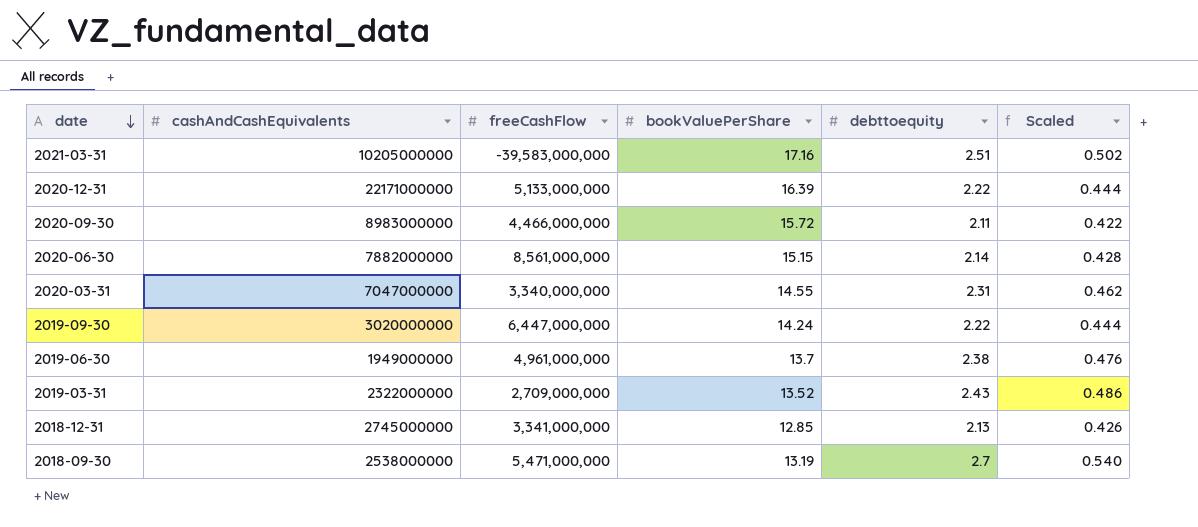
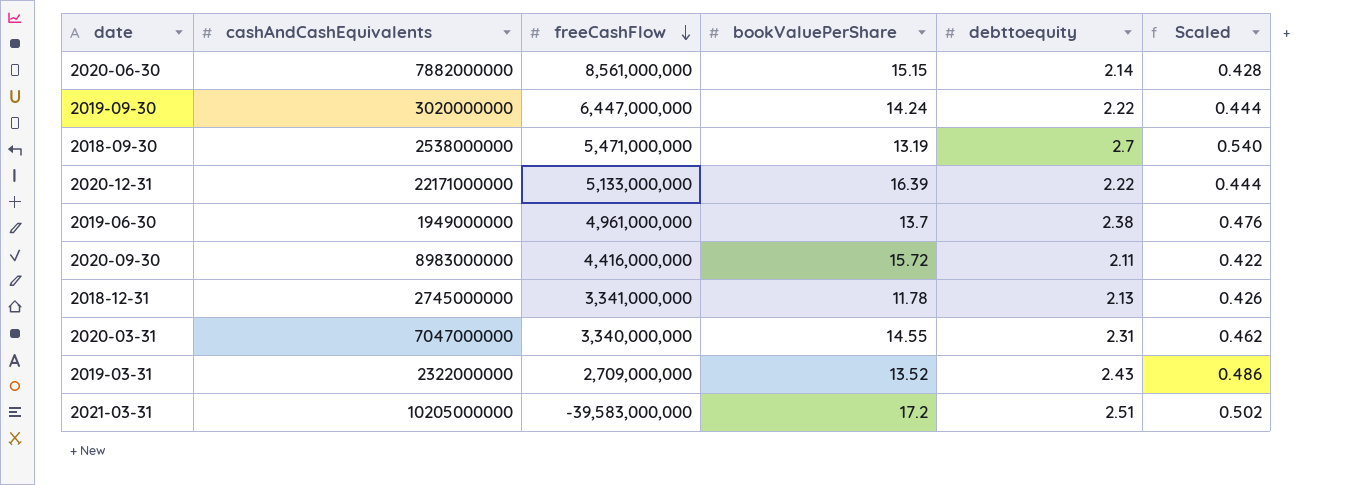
row order: date descending -> freeCashFlow descending
2020-09-30 | freeCashFlow: 4,466,000,000 -> 4,416,000,000
2018-12-31 | bookValuePerShare: 12.85 -> 11.78
2021-03-31 | bookValuePerShare: 17.16 -> 17.2

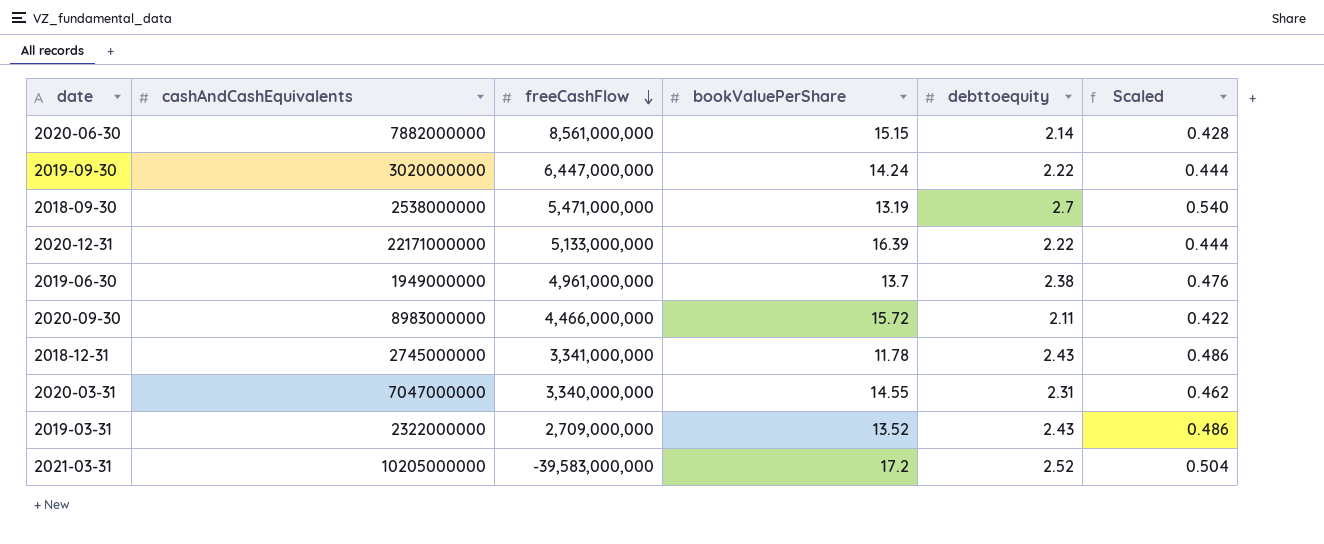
2020-09-30 | freeCashFlow: 4,416,000,000 -> 4,466,000,000
2018-12-31 | debttoequity: 2.13 -> 2.43
2018-12-31 | Scaled: 0.426 -> 0.486
2021-03-31 | debttoequity: 2.51 -> 2.52
2021-03-31 | Scaled: 0.502 -> 0.504

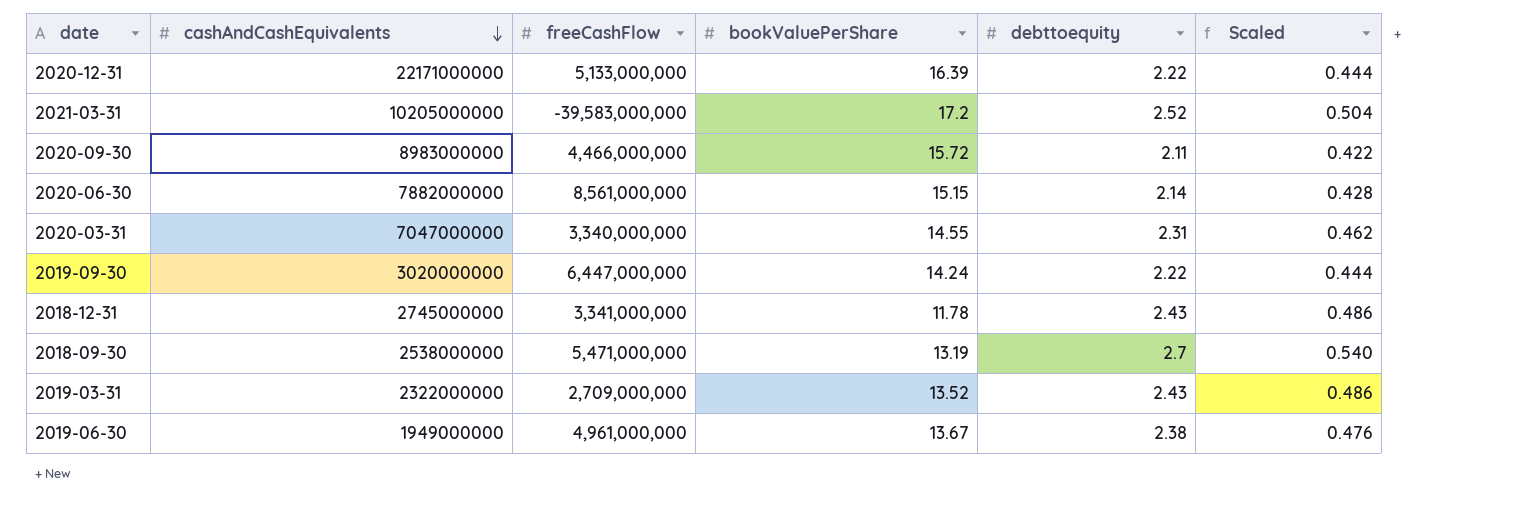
row order: freeCashFlow descending -> cashAndCashEquivalents descending
2019-06-30 | bookValuePerShare: 13.7 -> 13.67

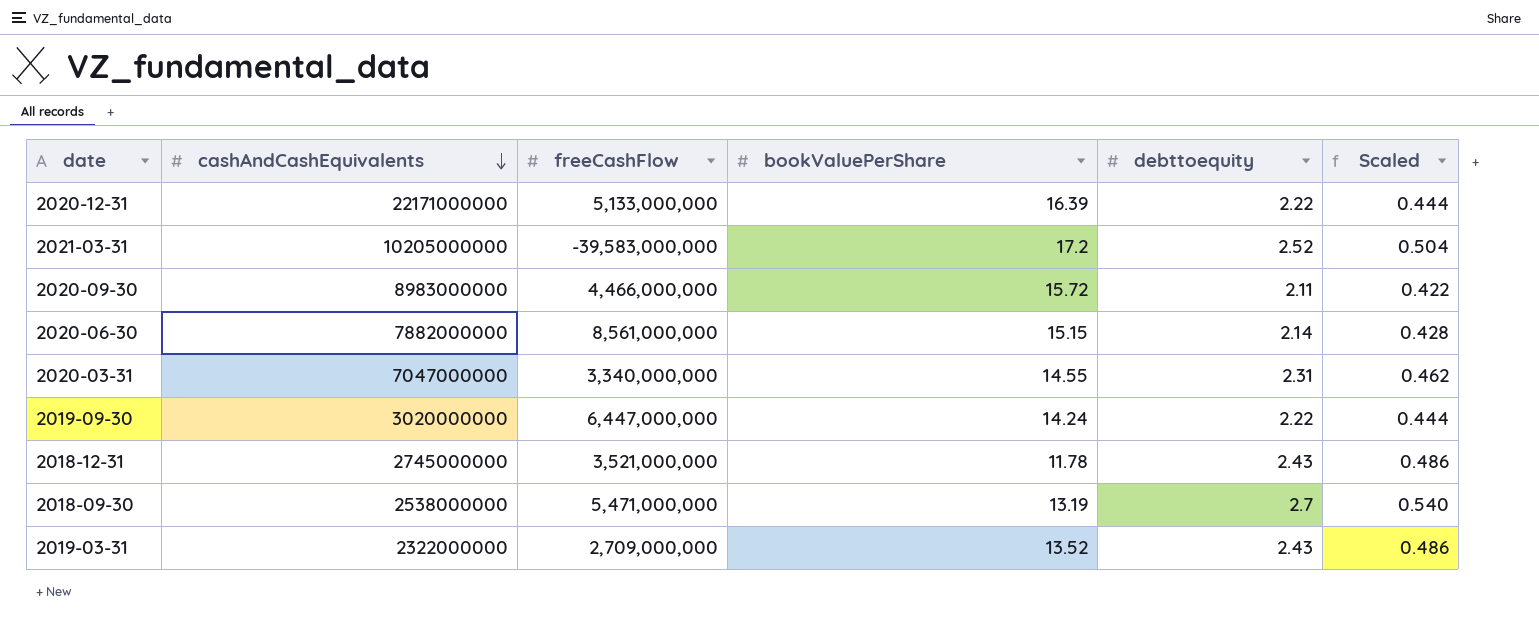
row 2019-06-30: 1949000000 | 4,961,000,000 | 13.67 | 2.38 | 0.476 -> none
2018-12-31 | freeCashFlow: 3,341,000,000 -> 3,521,000,000

